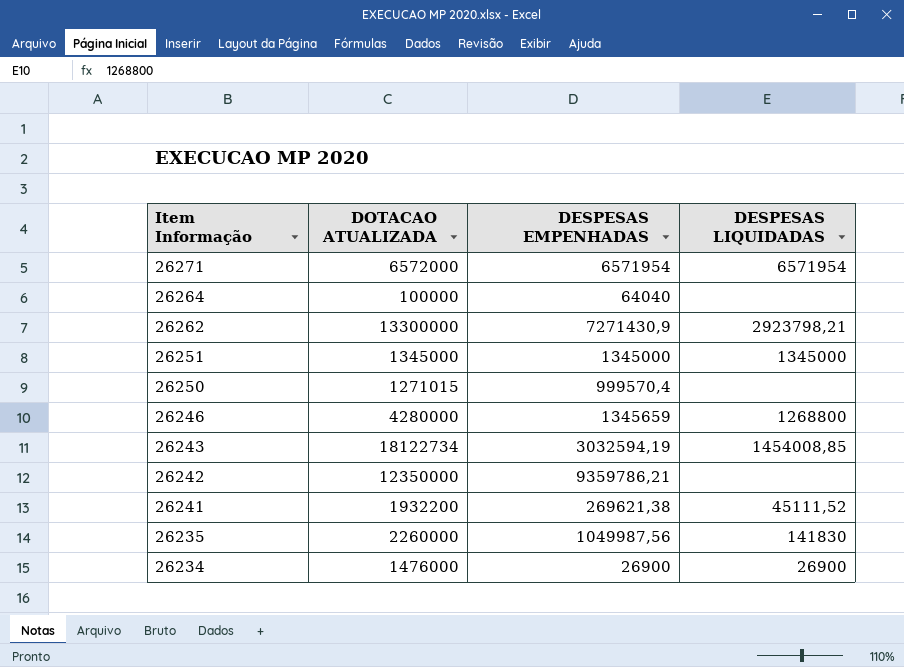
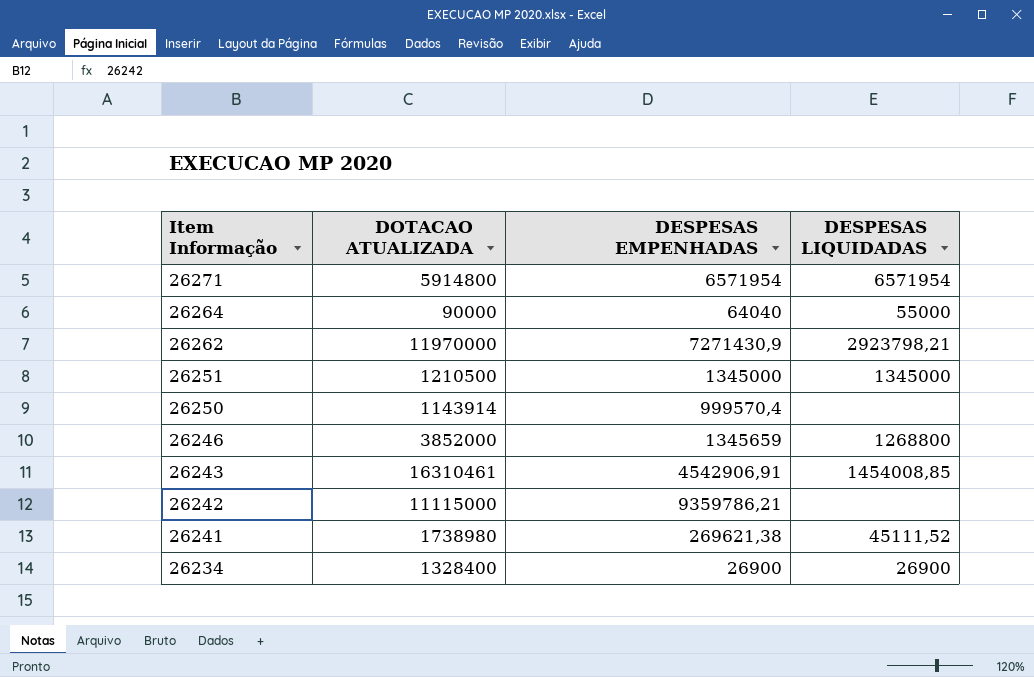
row 26235: 2260000 | 1049987,56 | 141830 -> none
26271 | DOTACAO ATUALIZADA: 6572000 -> 5914800
26264 | DOTACAO ATUALIZADA: 100000 -> 90000
26264 | DESPESAS LIQUIDADAS: none -> 55000
26262 | DOTACAO ATUALIZADA: 13300000 -> 11970000
26251 | DOTACAO ATUALIZADA: 1345000 -> 1210500
26250 | DOTACAO ATUALIZADA: 1271015 -> 1143914
26246 | DOTACAO ATUALIZADA: 4280000 -> 3852000
26243 | DOTACAO ATUALIZADA: 18122734 -> 16310461
26243 | DESPESAS EMPENHADAS: 3032594,19 -> 4542906,91
26242 | DOTACAO ATUALIZADA: 12350000 -> 11115000
26241 | DOTACAO ATUALIZADA: 1932200 -> 1738980
26234 | DOTACAO ATUALIZADA: 1476000 -> 1328400

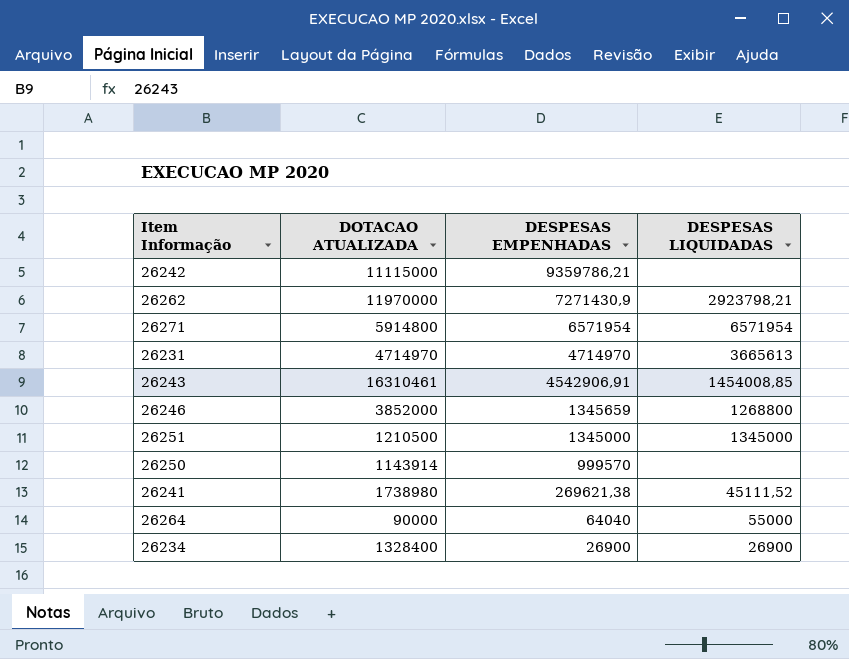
row order: Item Informação descending -> DESPESAS EMPENHADAS descending
row 26231: none -> 4714970 | 4714970 | 3665613
26250 | DESPESAS EMPENHADAS: 999570,4 -> 999570

